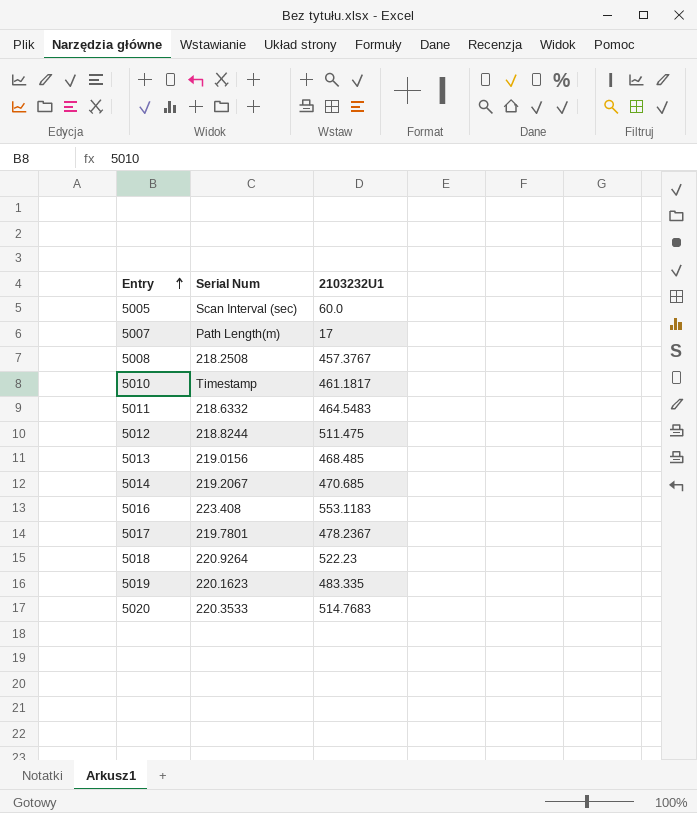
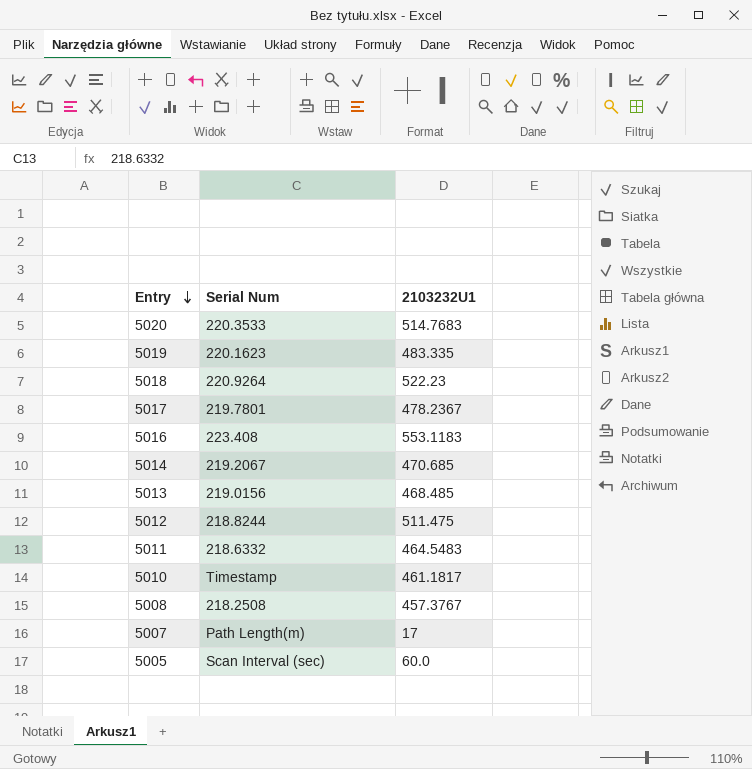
row order: Entry ascending -> Entry descending

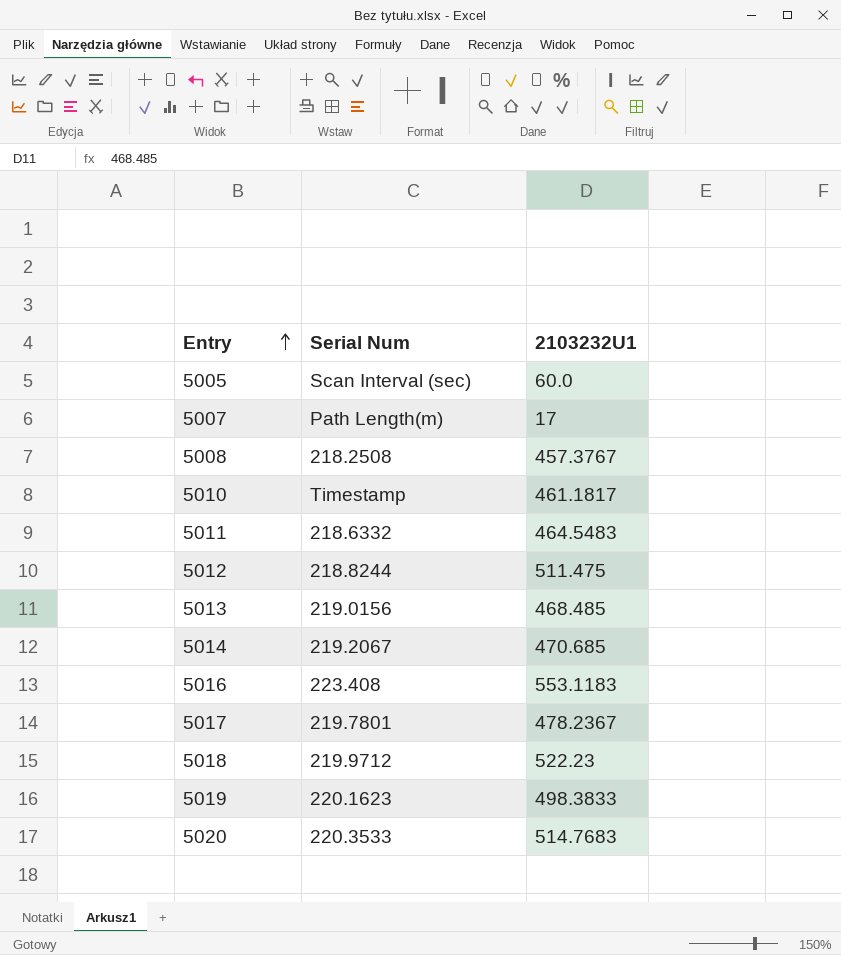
row order: Entry descending -> Entry ascending
5018 | Serial Num: 220.9264 -> 219.9712
5019 | 2103232U1: 483.335 -> 498.3833

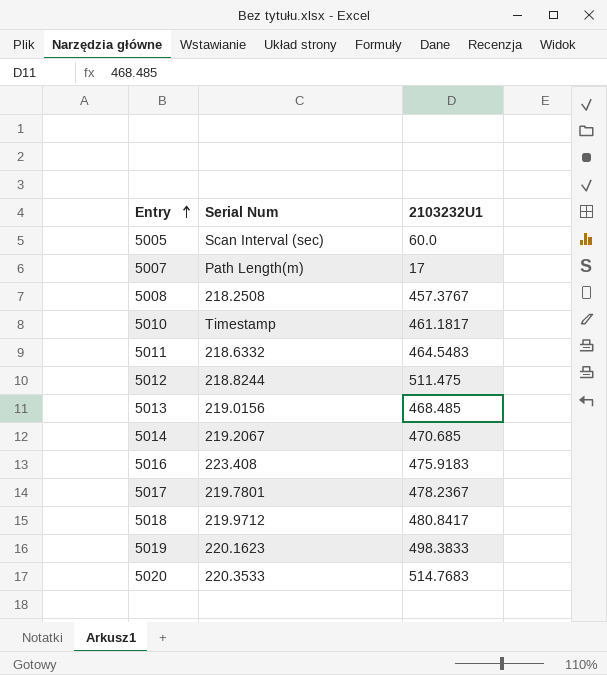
5016 | 2103232U1: 553.1183 -> 475.9183
5018 | 2103232U1: 522.23 -> 480.8417

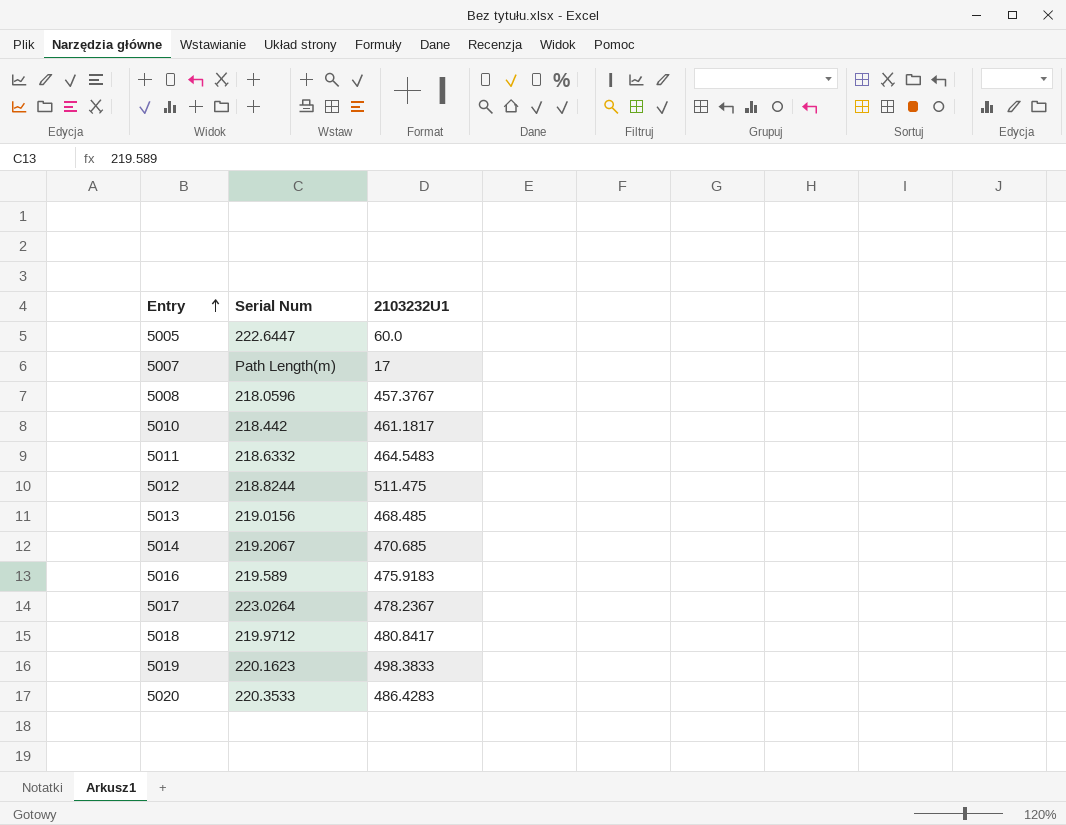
5005 | Serial Num: Scan Interval (sec) -> 222.6447
5008 | Serial Num: 218.2508 -> 218.0596
5010 | Serial Num: Timestamp -> 218.442
5016 | Serial Num: 223.408 -> 219.589
5017 | Serial Num: 219.7801 -> 223.0264
5020 | 2103232U1: 514.7683 -> 486.4283

